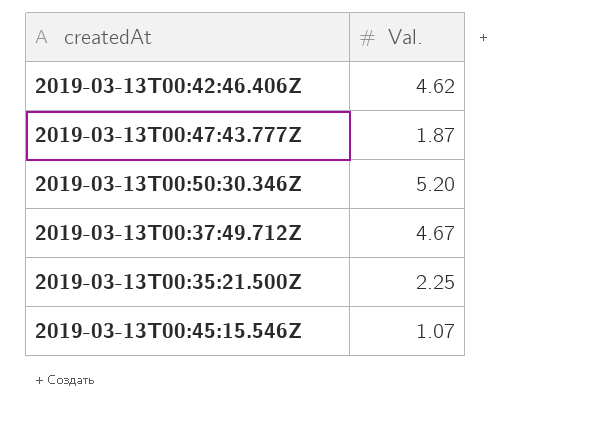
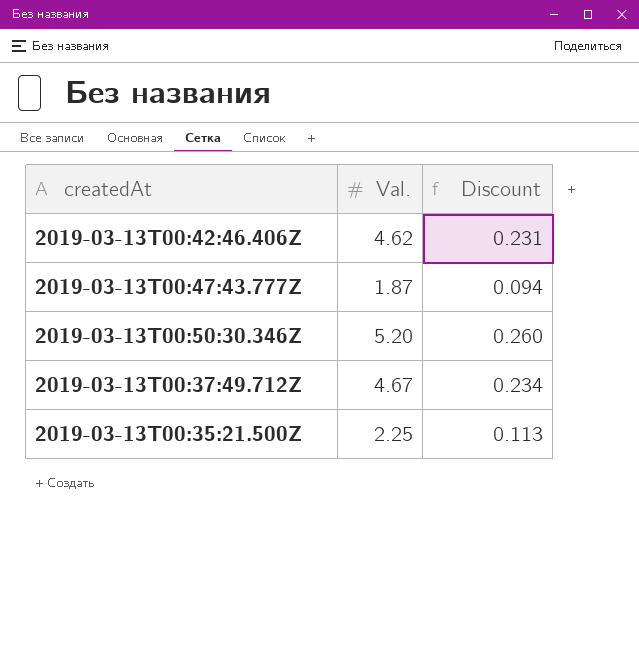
column Discount | formula: none -> [Val.] * 0.05
row 2019-03-13T00:45:15.546Z: 1.07 -> none

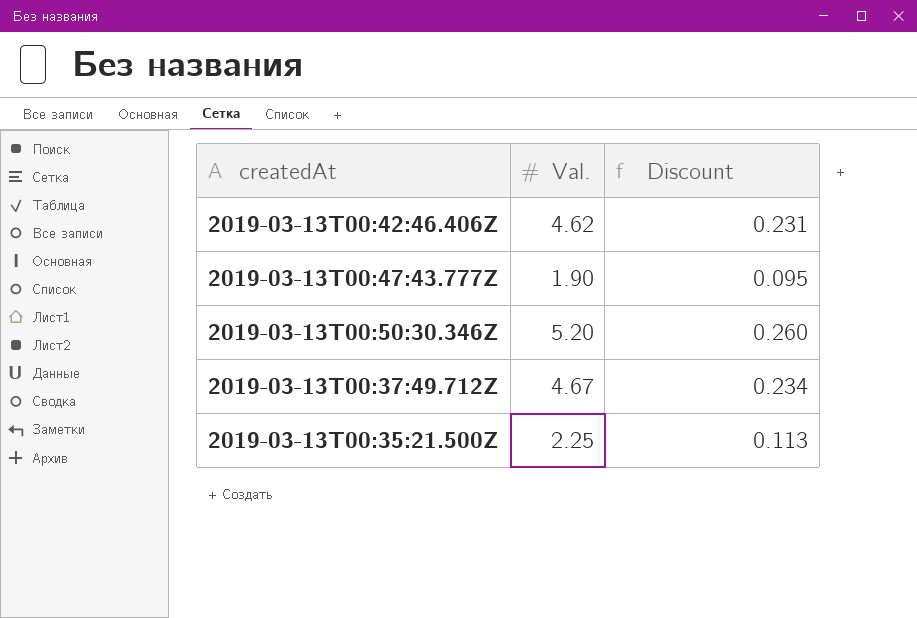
2019-03-13T00:47:43.777Z | Val.: 1.87 -> 1.90
2019-03-13T00:47:43.777Z | Discount: 0.094 -> 0.095

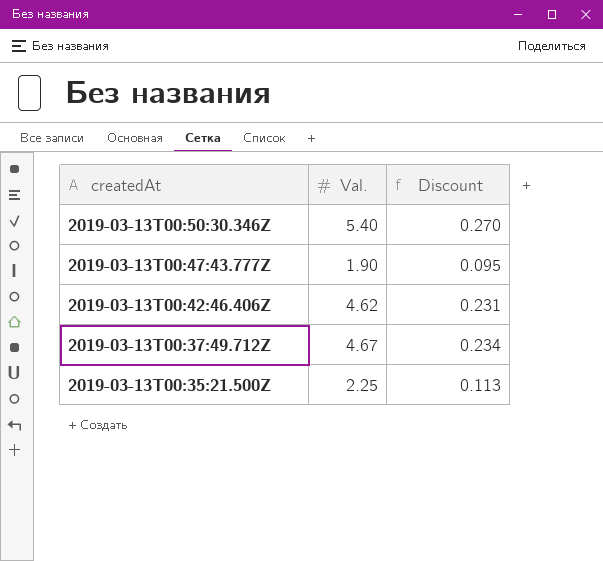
row order: none -> createdAt descending
2019-03-13T00:50:30.346Z | Val.: 5.20 -> 5.40
2019-03-13T00:50:30.346Z | Discount: 0.260 -> 0.270

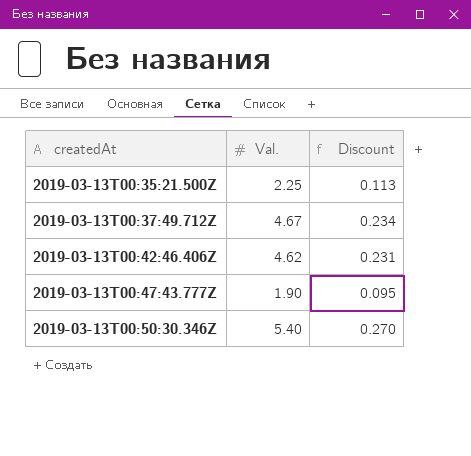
row order: createdAt descending -> createdAt ascending

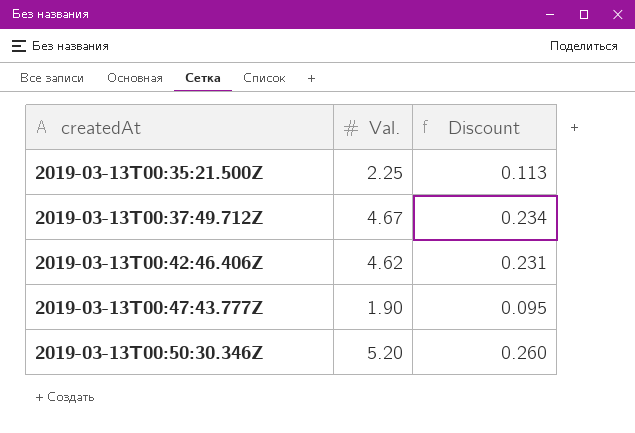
2019-03-13T00:50:30.346Z | Val.: 5.40 -> 5.20
2019-03-13T00:50:30.346Z | Discount: 0.270 -> 0.260

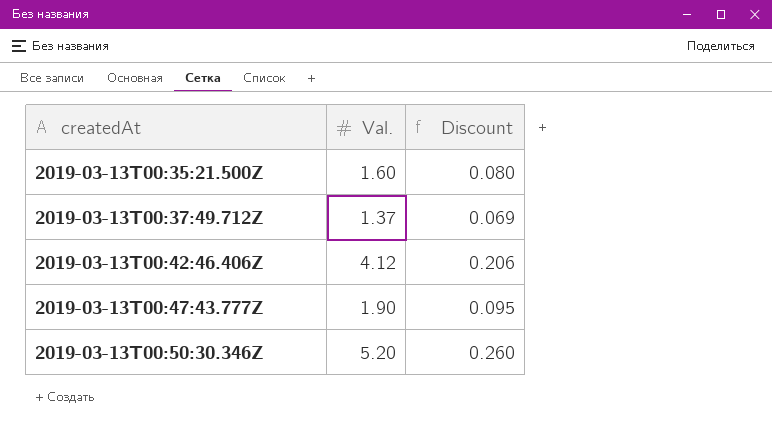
2019-03-13T00:35:21.500Z | Val.: 2.25 -> 1.60
2019-03-13T00:35:21.500Z | Discount: 0.113 -> 0.080
2019-03-13T00:37:49.712Z | Val.: 4.67 -> 1.37
2019-03-13T00:37:49.712Z | Discount: 0.234 -> 0.069
2019-03-13T00:42:46.406Z | Val.: 4.62 -> 4.12
2019-03-13T00:42:46.406Z | Discount: 0.231 -> 0.206

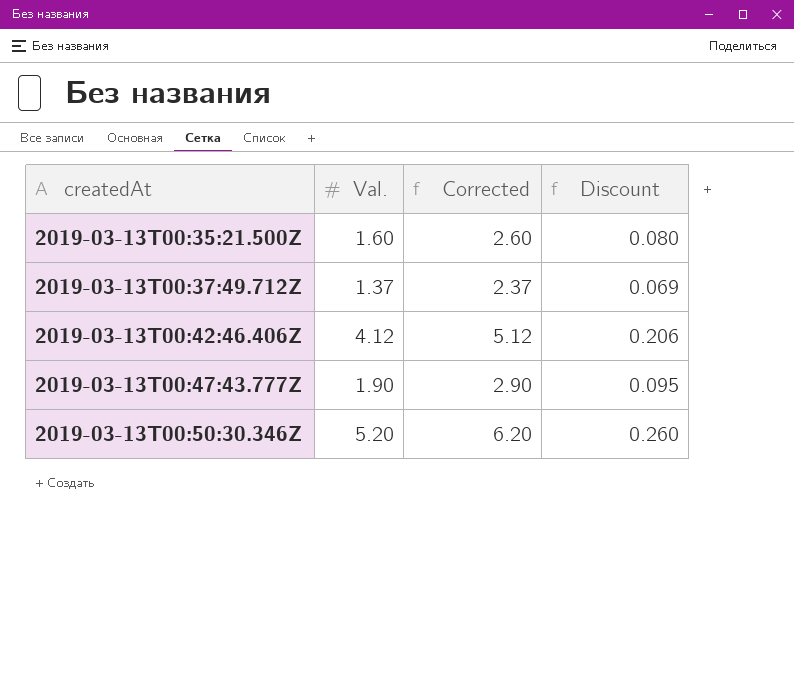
column Corrected | formula: none -> [Val.] + 1

